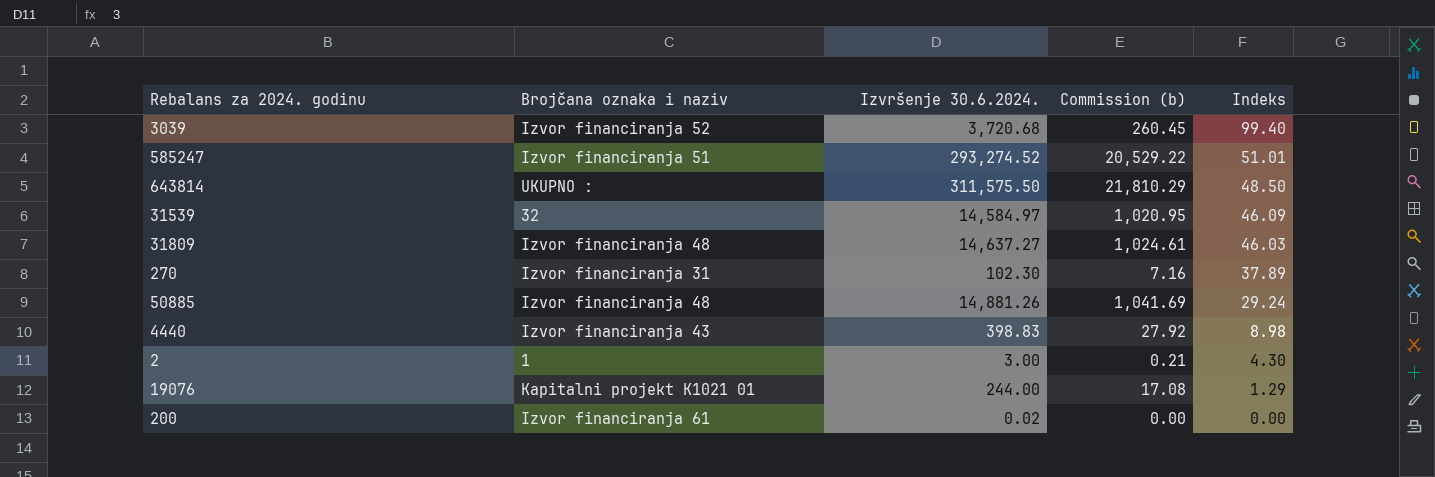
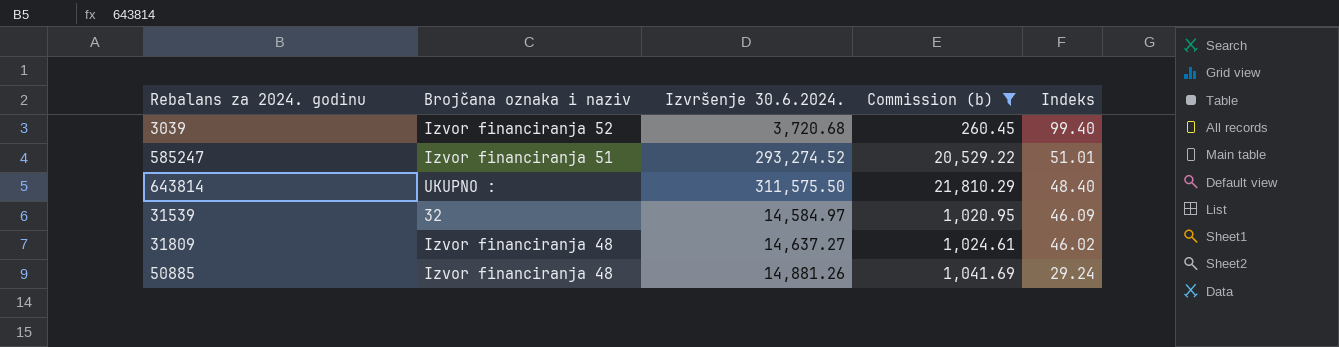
filter: none -> Commission (b) >= 260.45
643814 | Indeks: 48.50 -> 48.40
31809 | Indeks: 46.03 -> 46.02

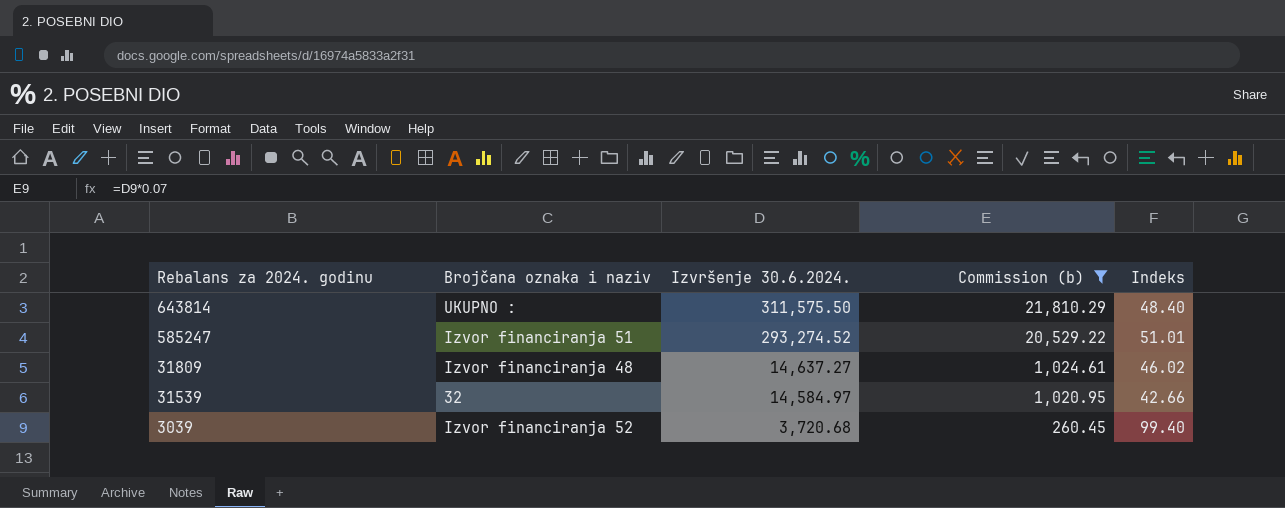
row order: Indeks descending -> Rebalans za 2024. godinu descending
row 50885: Izvor financiranja 48 | 14,881.26 | 1,041.69 | 29.24 -> none
31539 | Indeks: 46.09 -> 42.66

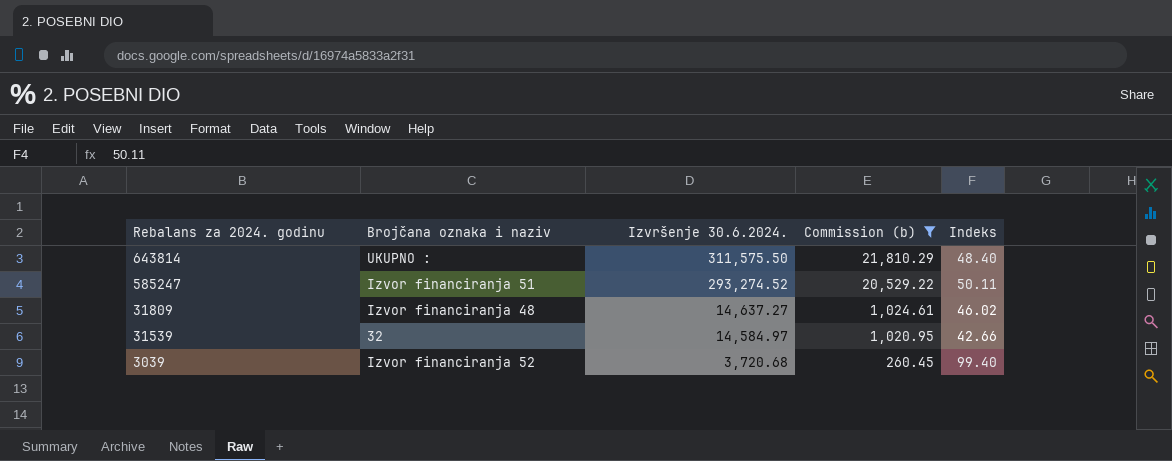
585247 | Indeks: 51.01 -> 50.11

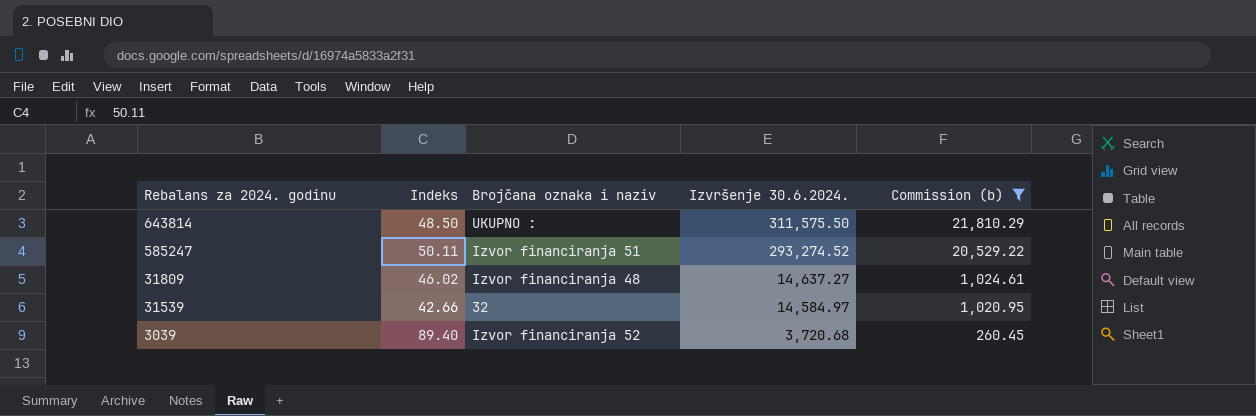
column Indeks | position: 5 -> 2
643814 | Indeks: 48.40 -> 48.50
3039 | Indeks: 99.40 -> 89.40

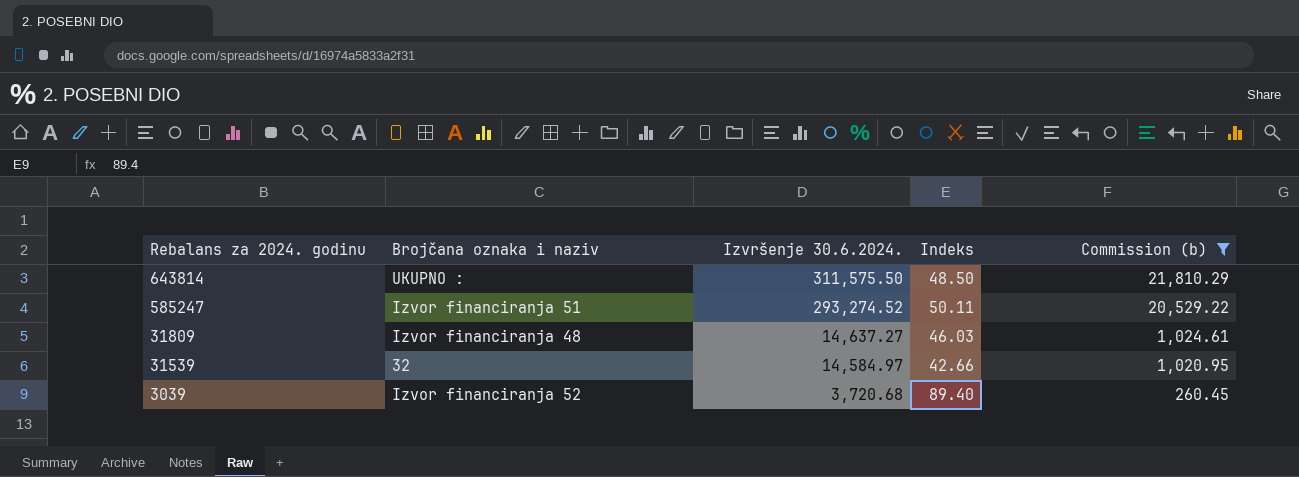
column Indeks | position: 2 -> 4
31809 | Indeks: 46.02 -> 46.03

